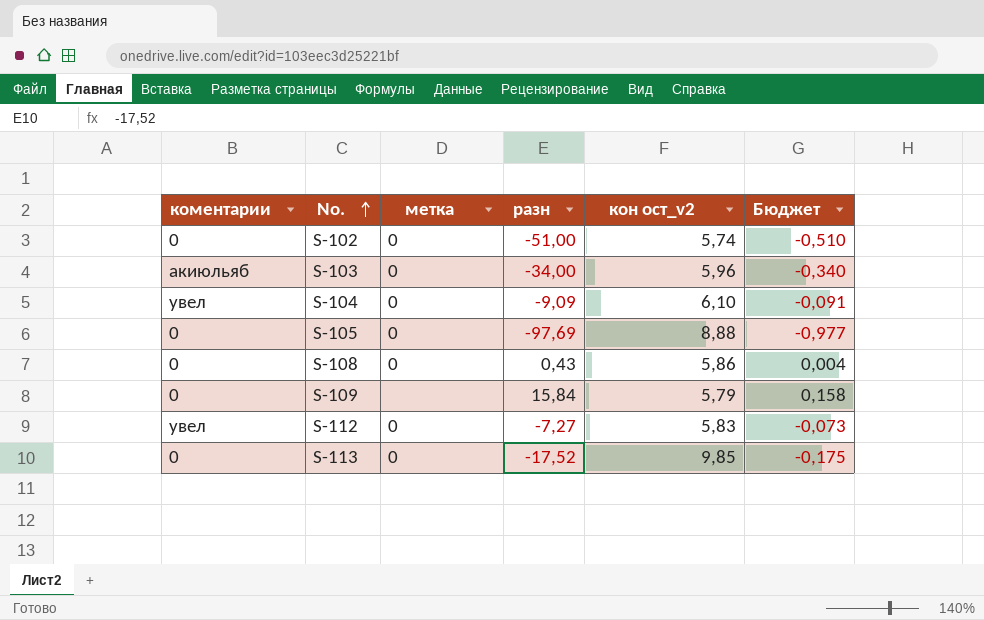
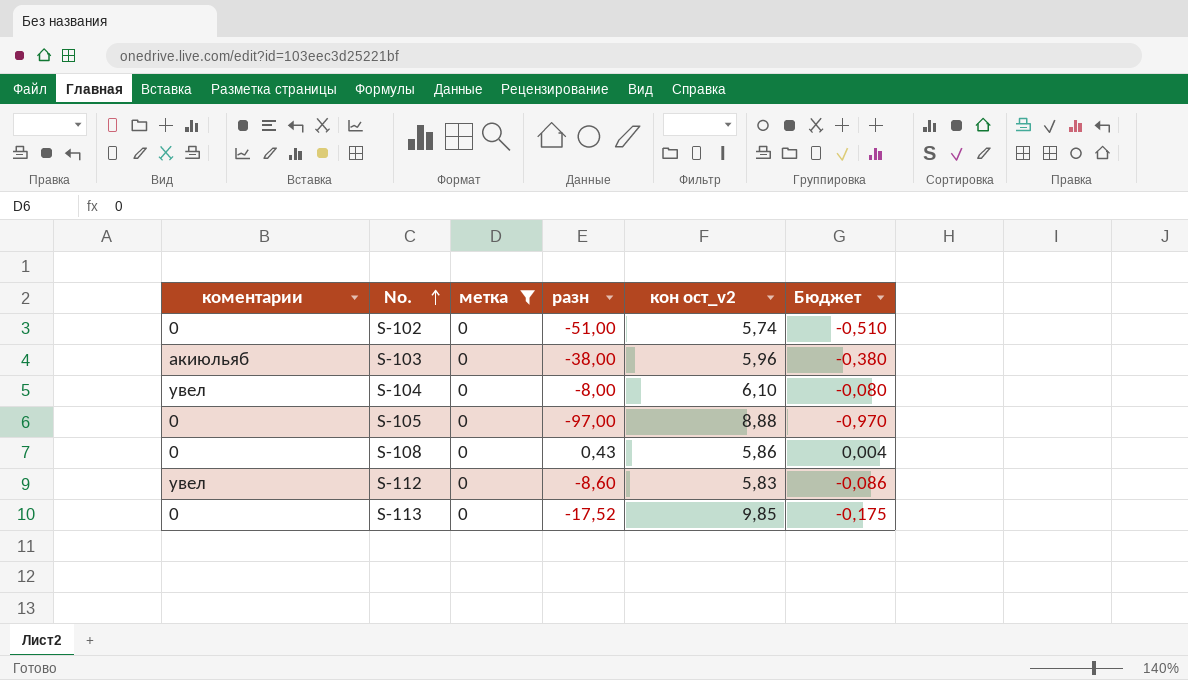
filter: none -> метка = 0
S-103 | разн: -34,00 -> -38,00
S-103 | Бюджет: -0,340 -> -0,380
S-104 | разн: -9,09 -> -8,00
S-104 | Бюджет: -0,091 -> -0,080
S-105 | разн: -97,69 -> -97,00
S-105 | Бюджет: -0,977 -> -0,970
S-112 | разн: -7,27 -> -8,60
S-112 | Бюджет: -0,073 -> -0,086

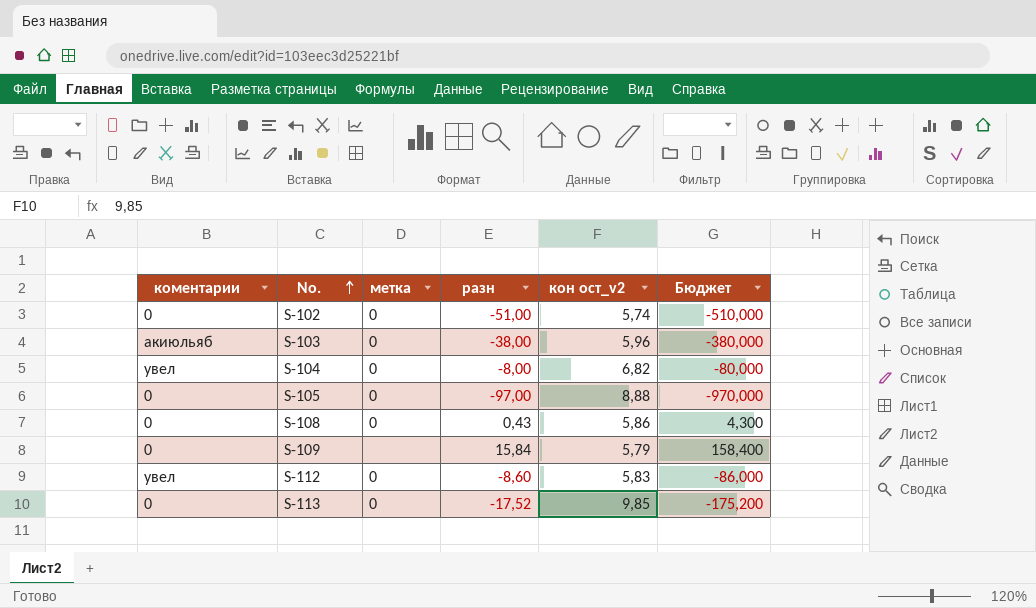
filter: метка = 0 -> none
column Бюджет | formula: [разн] * 0,01 -> [разн] * 10
S-104 | кон ост_v2: 6,10 -> 6,82

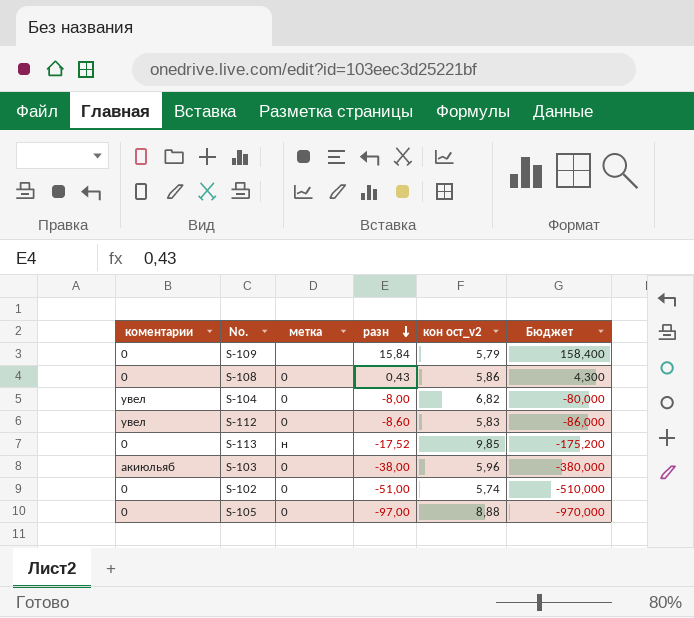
row order: No. ascending -> разн descending
S-113 | метка: 0 -> н

